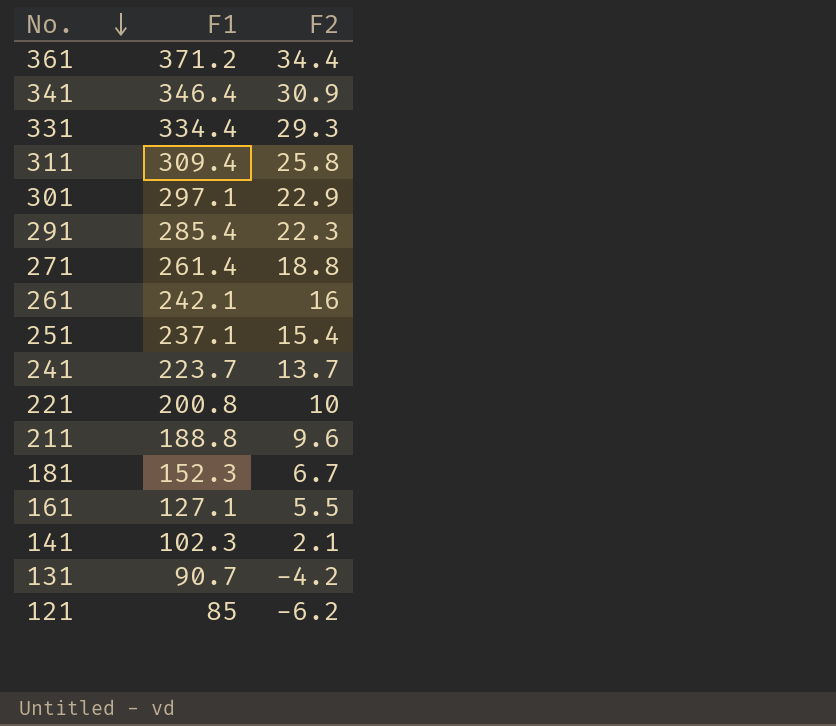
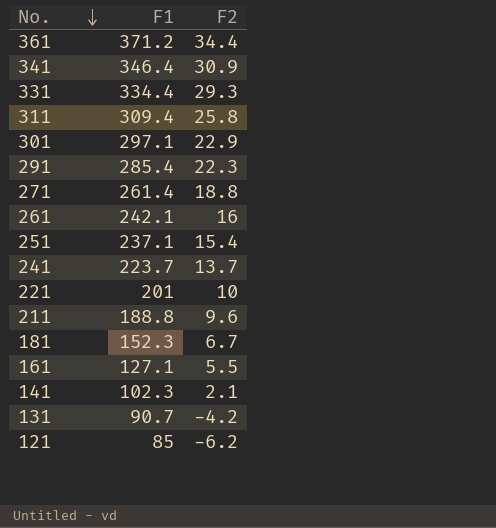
221 | F1: 200.8 -> 201

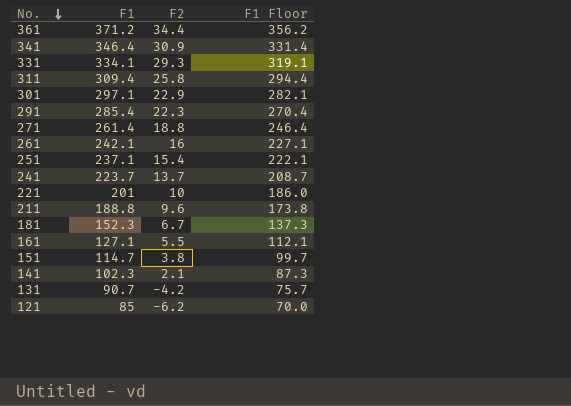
column F1 Floor | formula: none -> [F1] - 15
331 | F1: 334.4 -> 334.1
row 151: none -> 114.7 | 3.8 | 99.7

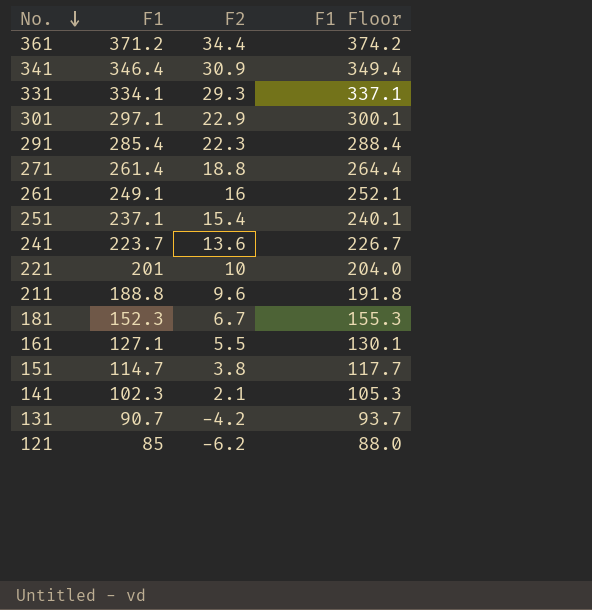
column F1 Floor | formula: [F1] - 15 -> [F1] + 3
row 311: 309.4 | 25.8 | 294.4 -> none
261 | F1: 242.1 -> 249.1
241 | F2: 13.7 -> 13.6

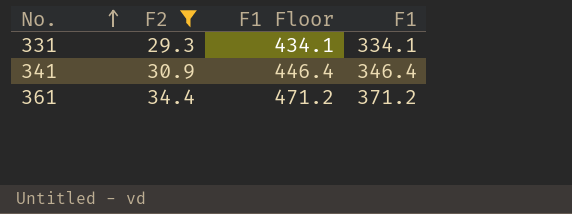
filter: none -> F2 >= 29.3
row order: No. descending -> No. ascending
column F1 Floor | formula: [F1] + 3 -> [F1] + 100
column F1 | position: 2 -> 4

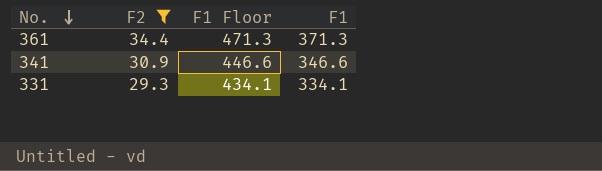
row order: No. ascending -> No. descending
361 | F1 Floor: 471.2 -> 471.3
361 | F1: 371.2 -> 371.3
341 | F1 Floor: 446.4 -> 446.6
341 | F1: 346.4 -> 346.6

